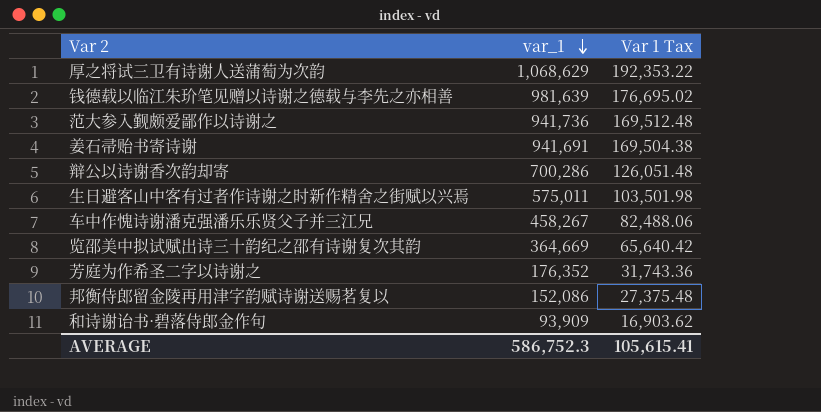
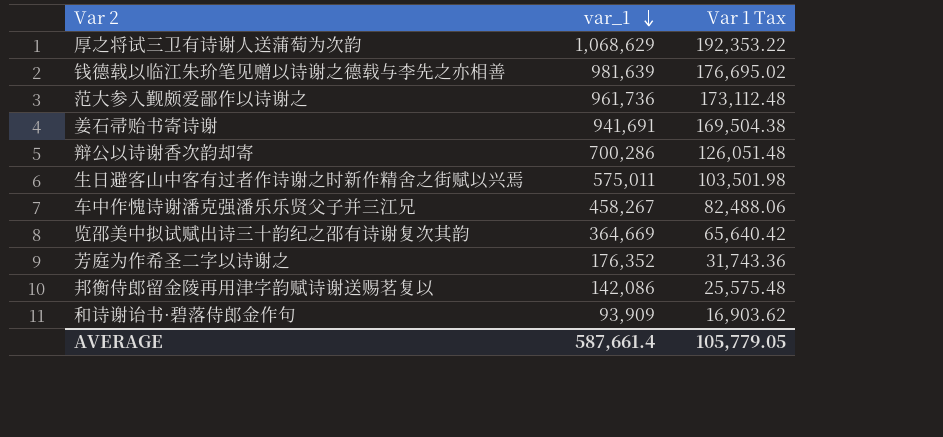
范大参入觐颇爱鄙作以诗谢之 | var_1: 941,736 -> 961,736
范大参入觐颇爱鄙作以诗谢之 | Var 1 Tax: 169,512.48 -> 173,112.48
邦衡侍郎留金陵再用津字韵赋诗谢送赐茗复以 | var_1: 152,086 -> 142,086
邦衡侍郎留金陵再用津字韵赋诗谢送赐茗复以 | Var 1 Tax: 27,375.48 -> 25,575.48
AVERAGE | var_1: 586,752.3 -> 587,661.4
AVERAGE | Var 1 Tax: 105,615.41 -> 105,779.05

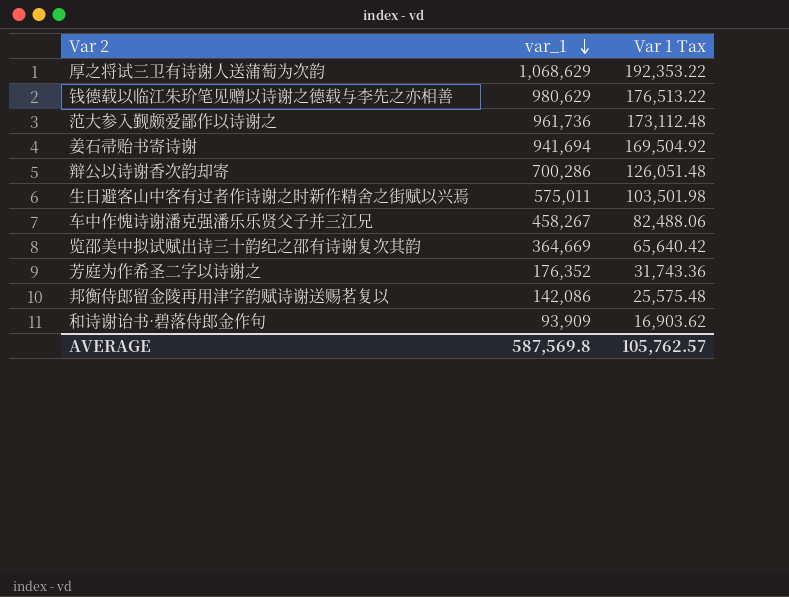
钱德载以临江朱玠笔见赠以诗谢之德载与李先之亦相善 | var_1: 981,639 -> 980,629
钱德载以临江朱玠笔见赠以诗谢之德载与李先之亦相善 | Var 1 Tax: 176,695.02 -> 176,513.22
姜石帚贻书寄诗谢 | var_1: 941,691 -> 941,694
姜石帚贻书寄诗谢 | Var 1 Tax: 169,504.38 -> 169,504.92
AVERAGE | var_1: 587,661.4 -> 587,569.8
AVERAGE | Var 1 Tax: 105,779.05 -> 105,762.57

